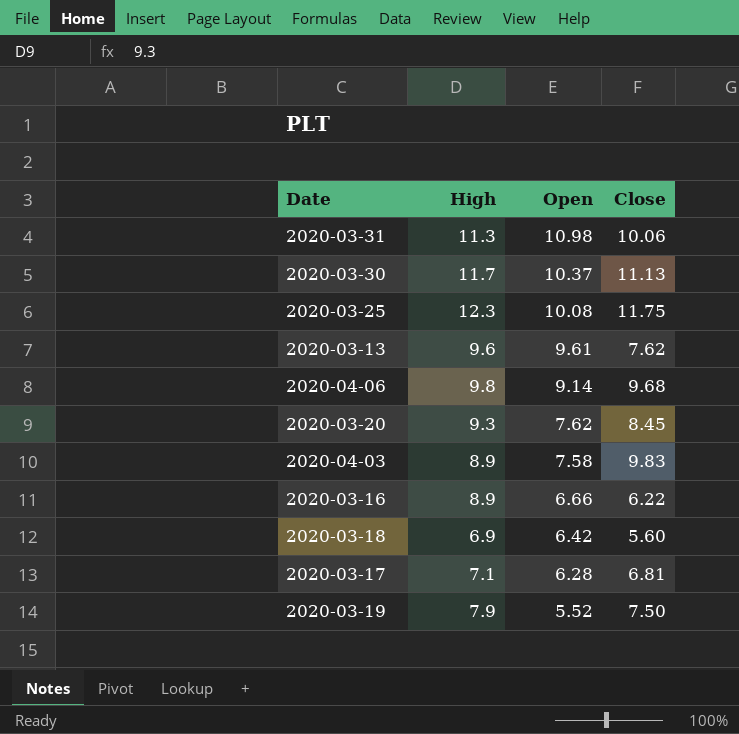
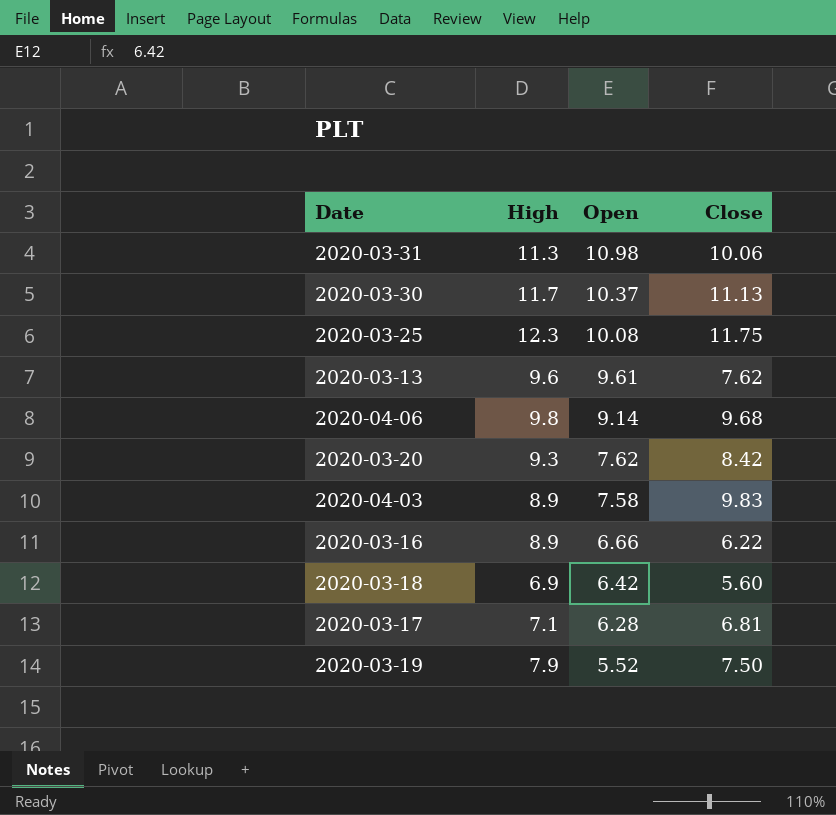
2020-03-20 | Close: 8.45 -> 8.42

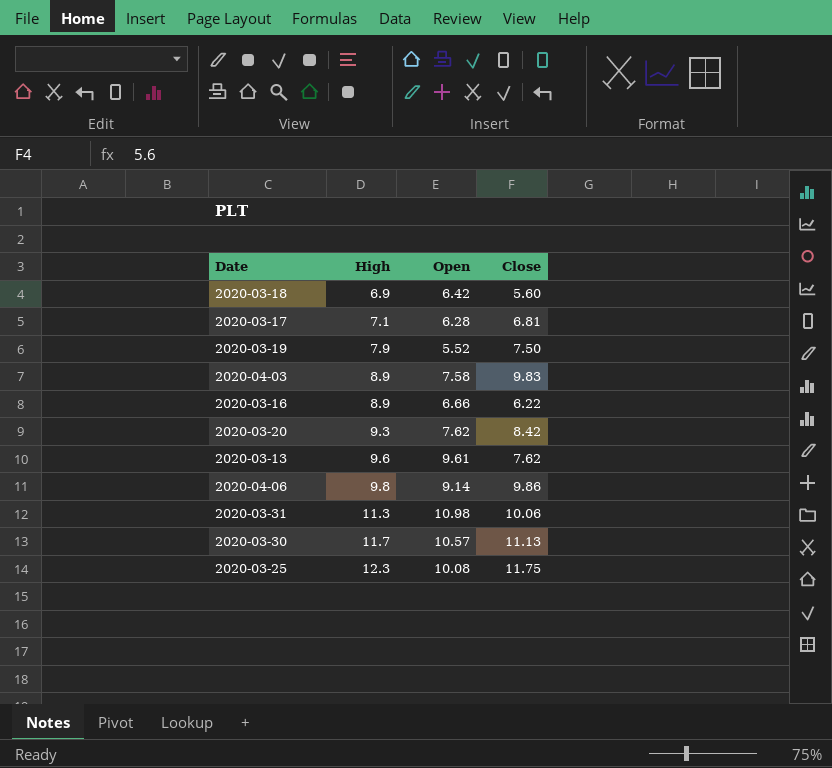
row order: Open descending -> High ascending
2020-04-06 | Close: 9.68 -> 9.86
2020-03-30 | Open: 10.37 -> 10.57

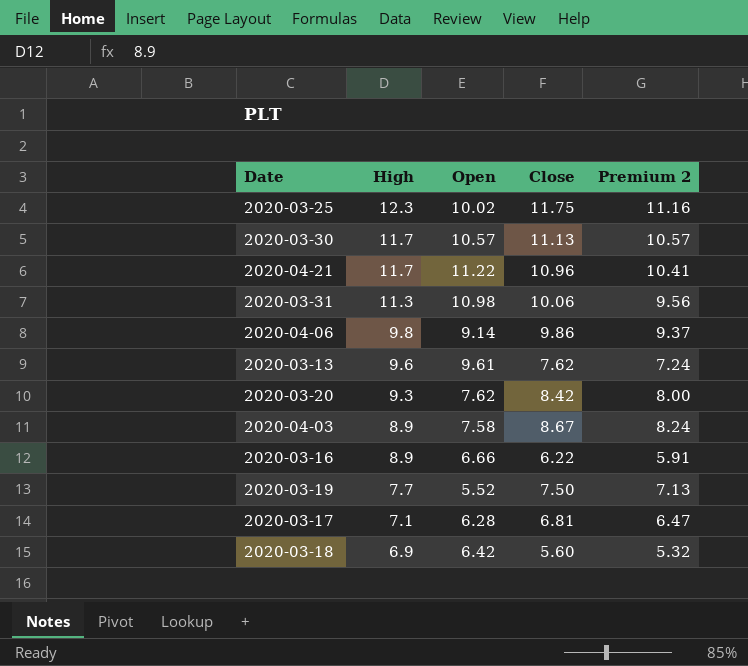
row order: High ascending -> High descending
column Premium 2 | formula: none -> [Close] * 0.95
2020-03-25 | Open: 10.08 -> 10.02
row 2020-04-21: none -> 11.7 | 11.22 | 10.96 | 10.41
2020-04-03 | Close: 9.83 -> 8.67
2020-03-19 | High: 7.9 -> 7.7

